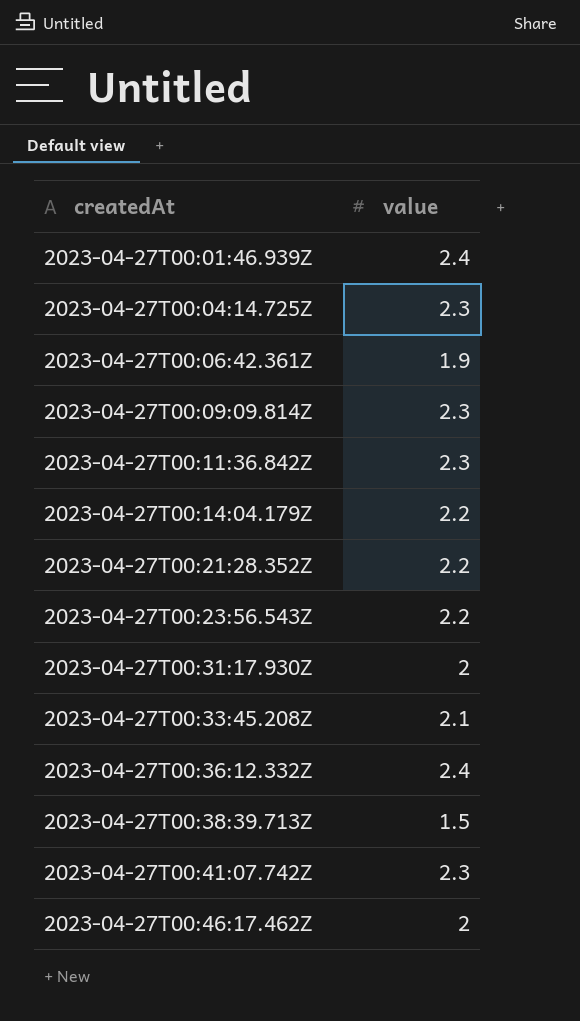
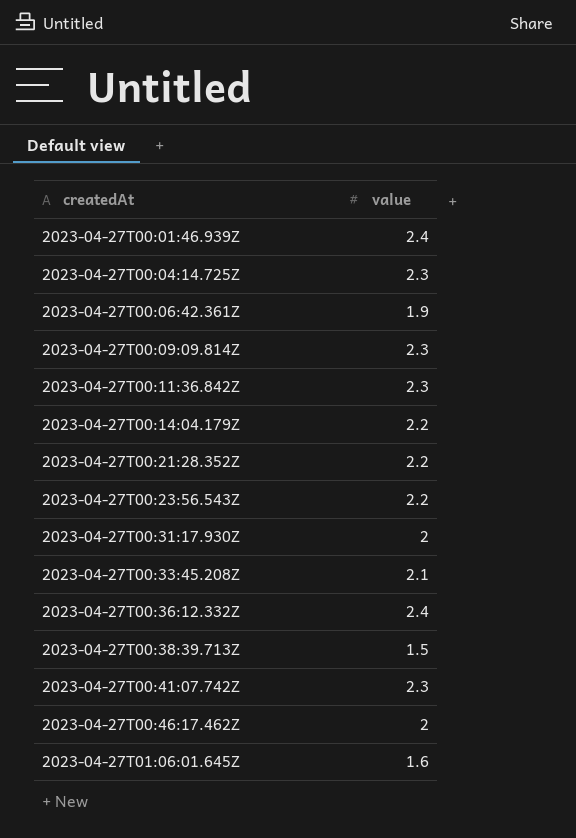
row 2023-04-27T01:06:01.645Z: none -> 1.6

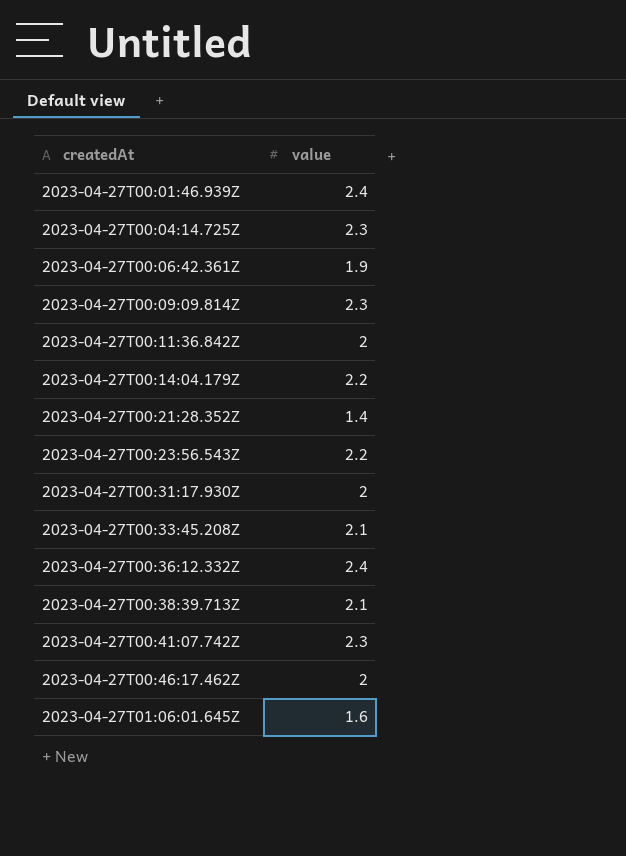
2023-04-27T00:11:36.842Z | value: 2.3 -> 2
2023-04-27T00:21:28.352Z | value: 2.2 -> 1.4
2023-04-27T00:38:39.713Z | value: 1.5 -> 2.1

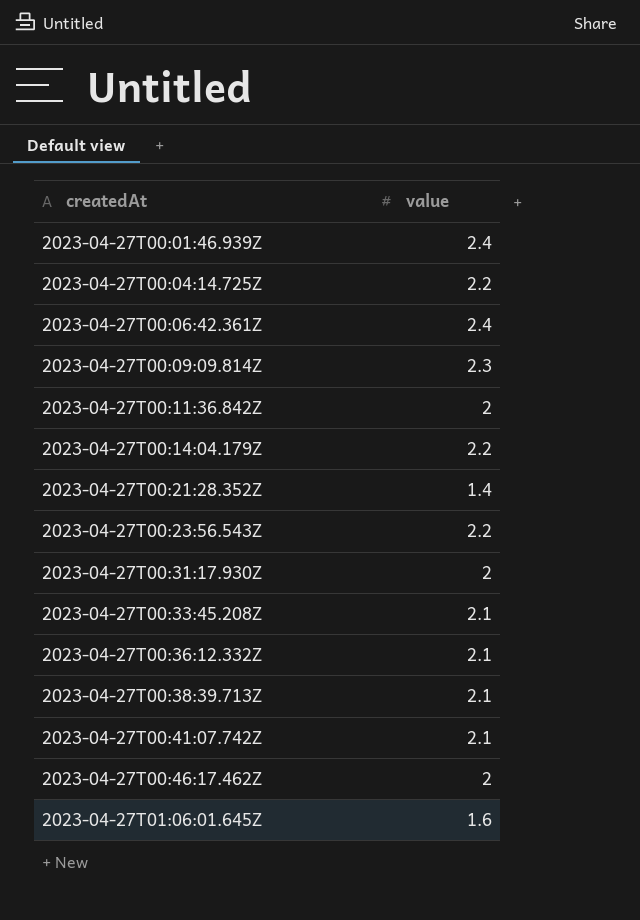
2023-04-27T00:04:14.725Z | value: 2.3 -> 2.2
2023-04-27T00:06:42.361Z | value: 1.9 -> 2.4
2023-04-27T00:36:12.332Z | value: 2.4 -> 2.1
2023-04-27T00:41:07.742Z | value: 2.3 -> 2.1

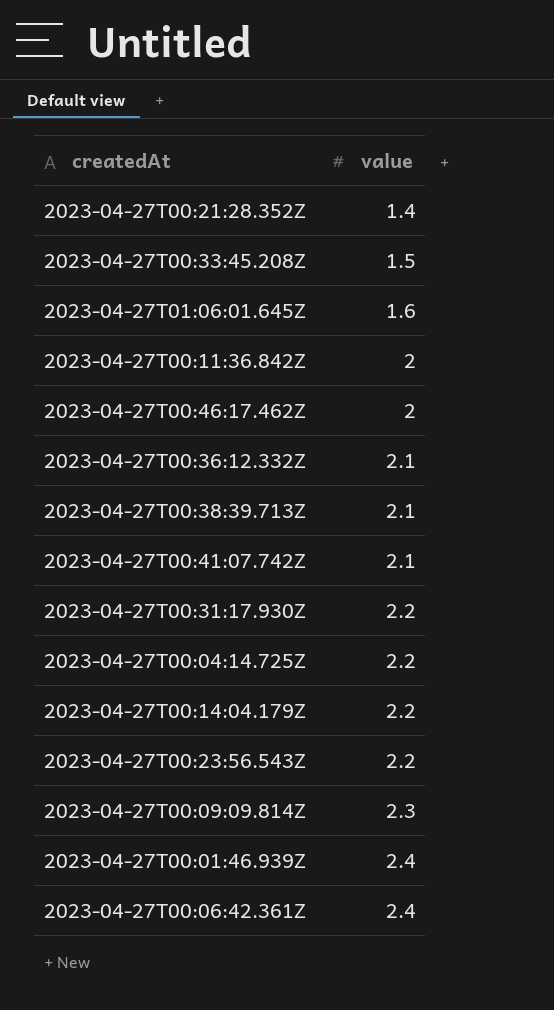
row order: createdAt ascending -> value ascending
2023-04-27T00:33:45.208Z | value: 2.1 -> 1.5
2023-04-27T00:31:17.930Z | value: 2 -> 2.2

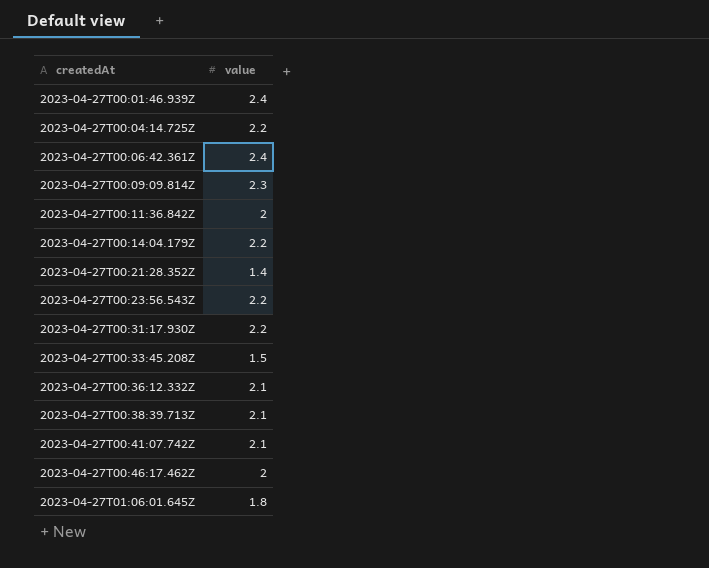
row order: value ascending -> createdAt ascending
2023-04-27T01:06:01.645Z | value: 1.6 -> 1.8

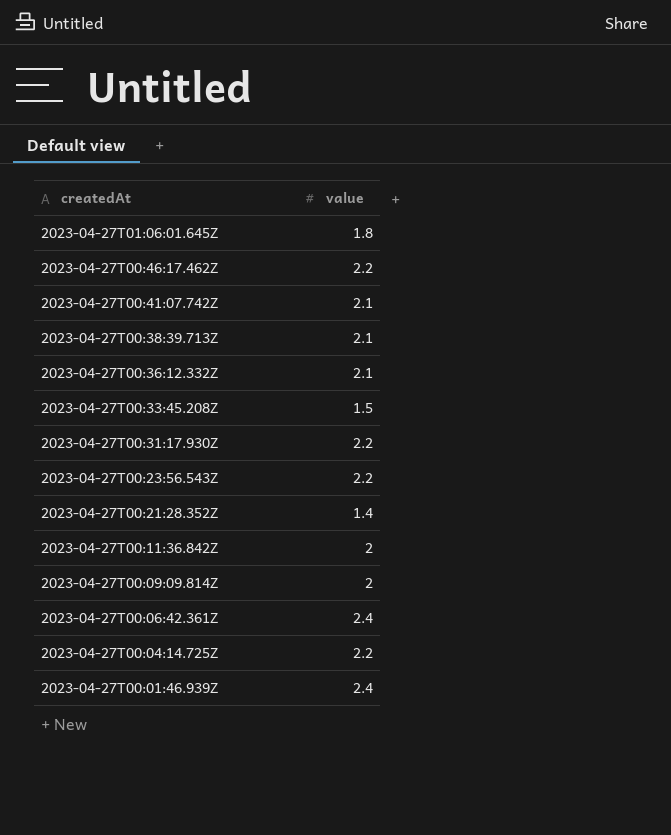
row order: createdAt ascending -> createdAt descending
row 2023-04-27T00:14:04.179Z: 2.2 -> none
2023-04-27T00:46:17.462Z | value: 2 -> 2.2
2023-04-27T00:09:09.814Z | value: 2.3 -> 2

